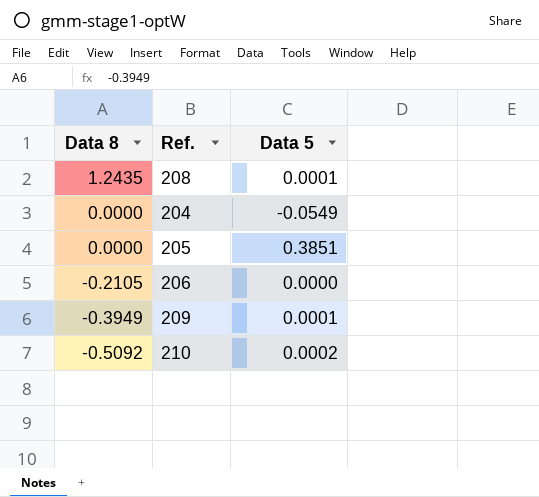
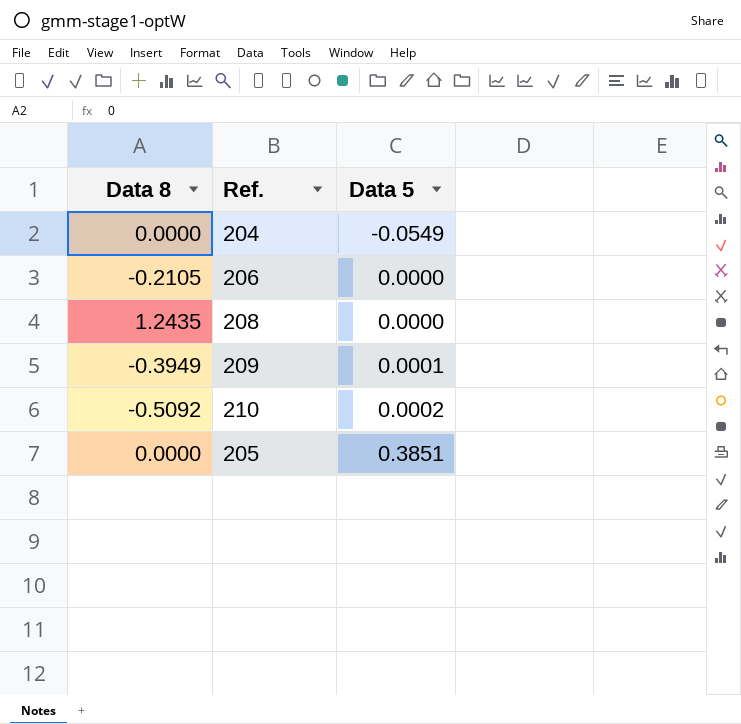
row order: Data 8 descending -> Data 5 ascending
208 | Data 5: 0.0001 -> 0.0000

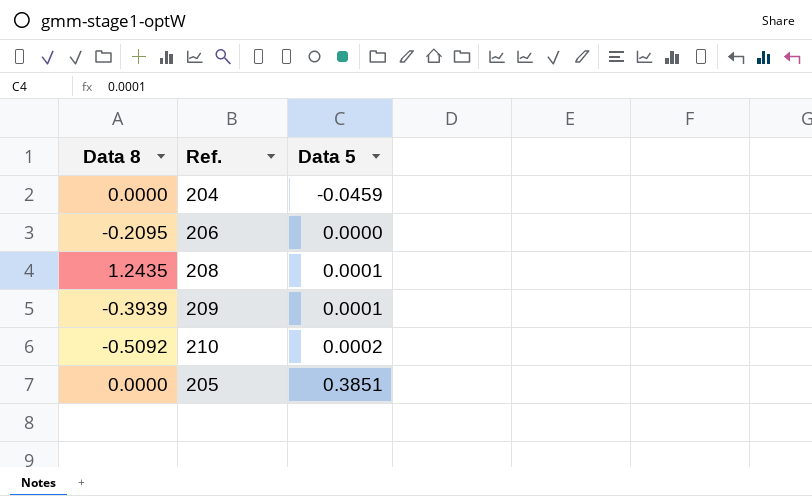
204 | Data 5: -0.0549 -> -0.0459
206 | Data 8: -0.2105 -> -0.2095
208 | Data 5: 0.0000 -> 0.0001
209 | Data 8: -0.3949 -> -0.3939

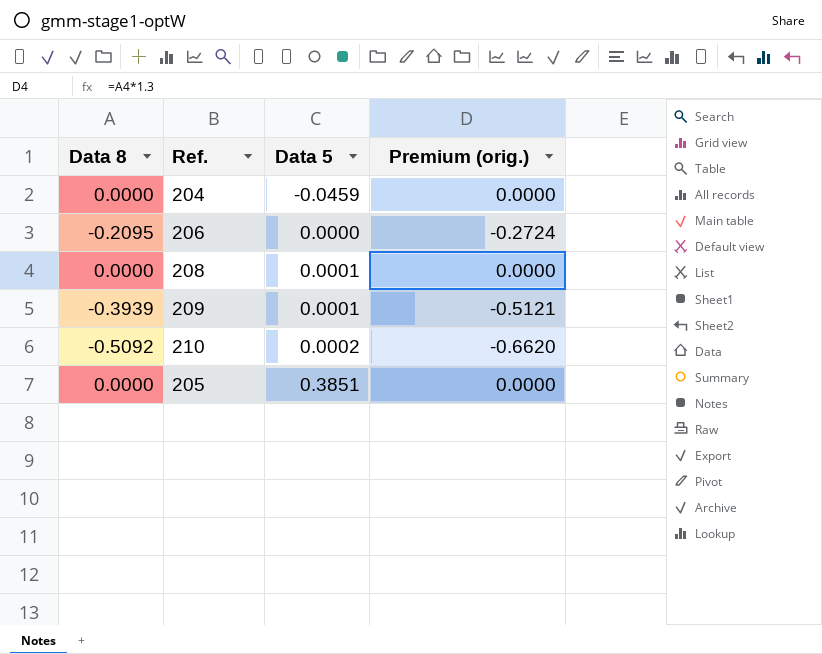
column Premium (orig.) | formula: none -> [Data 8] * 1.3
208 | Data 8: 1.2435 -> 0.0000

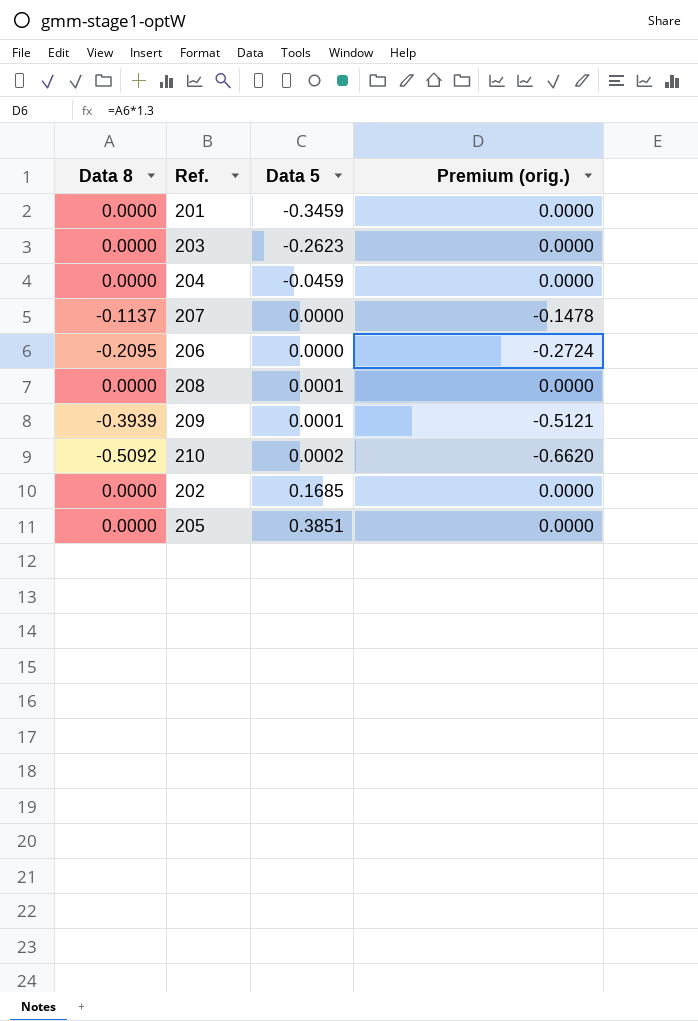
row 201: none -> 0.0000 | -0.3459 | 0.0000
row 203: none -> 0.0000 | -0.2623 | 0.0000
row 207: none -> -0.1137 | 0.0000 | -0.1478
row 202: none -> 0.0000 | 0.1685 | 0.0000

